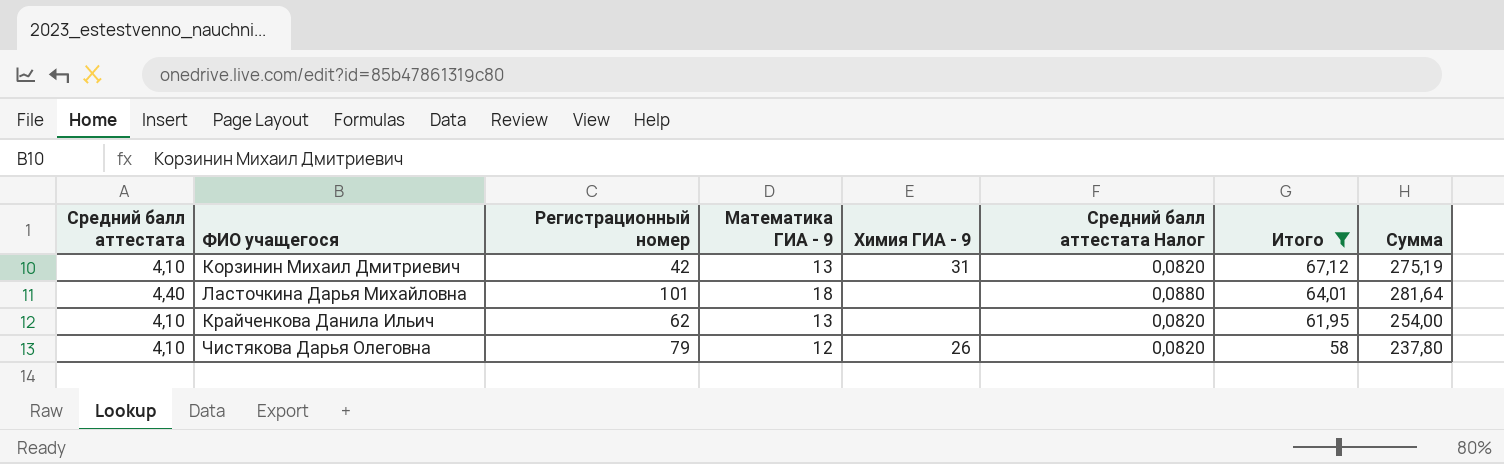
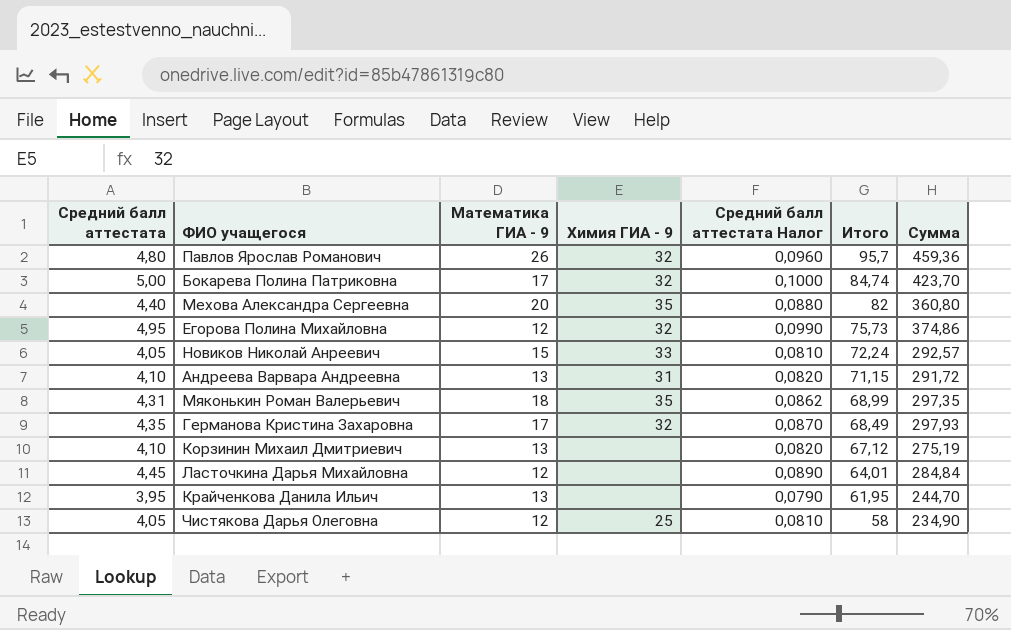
filter: Итого <= 67,12 -> none
column Регистрационный номер | position: 3 -> none
Корзинин Михаил Дмитриевич | Химия ГИА - 9: 31 -> none
Ласточкина Дарья Михайловна | Средний балл аттестата: 4,40 -> 4,45
Ласточкина Дарья Михайловна | Математика ГИА - 9: 18 -> 12
Ласточкина Дарья Михайловна | Средний балл аттестата Налог: 0,0880 -> 0,0890
Ласточкина Дарья Михайловна | Сумма: 281,64 -> 284,84
Крайченкова Данила Ильич | Средний балл аттестата: 4,10 -> 3,95
Крайченкова Данила Ильич | Средний балл аттестата Налог: 0,0820 -> 0,0790
Крайченкова Данила Ильич | Сумма: 254,00 -> 244,70
Чистякова Дарья Олеговна | Средний балл аттестата: 4,10 -> 4,05
Чистякова Дарья Олеговна | Химия ГИА - 9: 26 -> 25
Чистякова Дарья Олеговна | Средний балл аттестата Налог: 0,0820 -> 0,0810
Чистякова Дарья Олеговна | Сумма: 237,80 -> 234,90

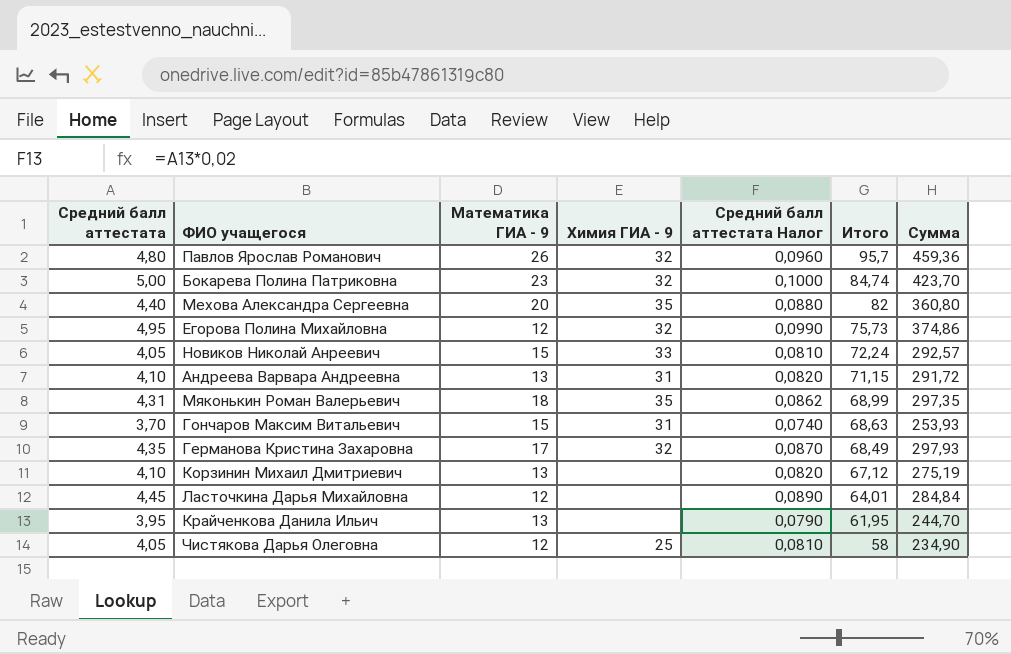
Бокарева Полина Патриковна | Математика ГИА - 9: 17 -> 23
row Гончаров Максим Витальевич: none -> 3,70 | 15 | 31 | 0,0740 | 68,63 | 253,93

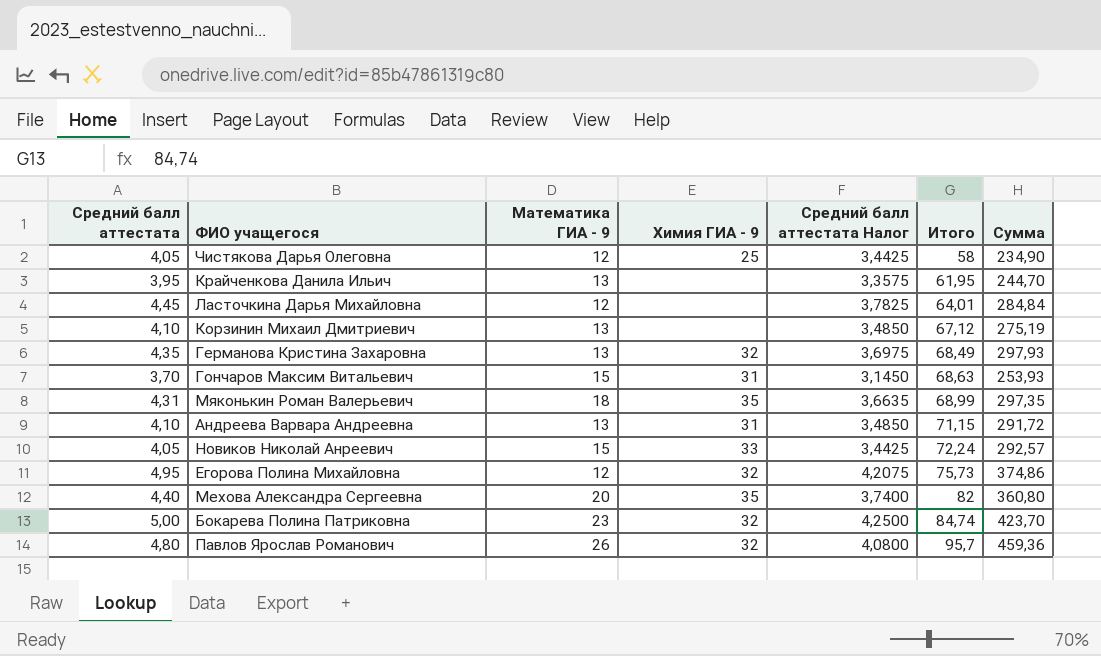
row order: Итого descending -> Итого ascending
column Средний балл аттестата Налог | formula: [Средний балл аттестата] * 0,02 -> [Средний балл аттестата] * 0,85
Германова Кристина Захаровна | Математика ГИА - 9: 17 -> 13

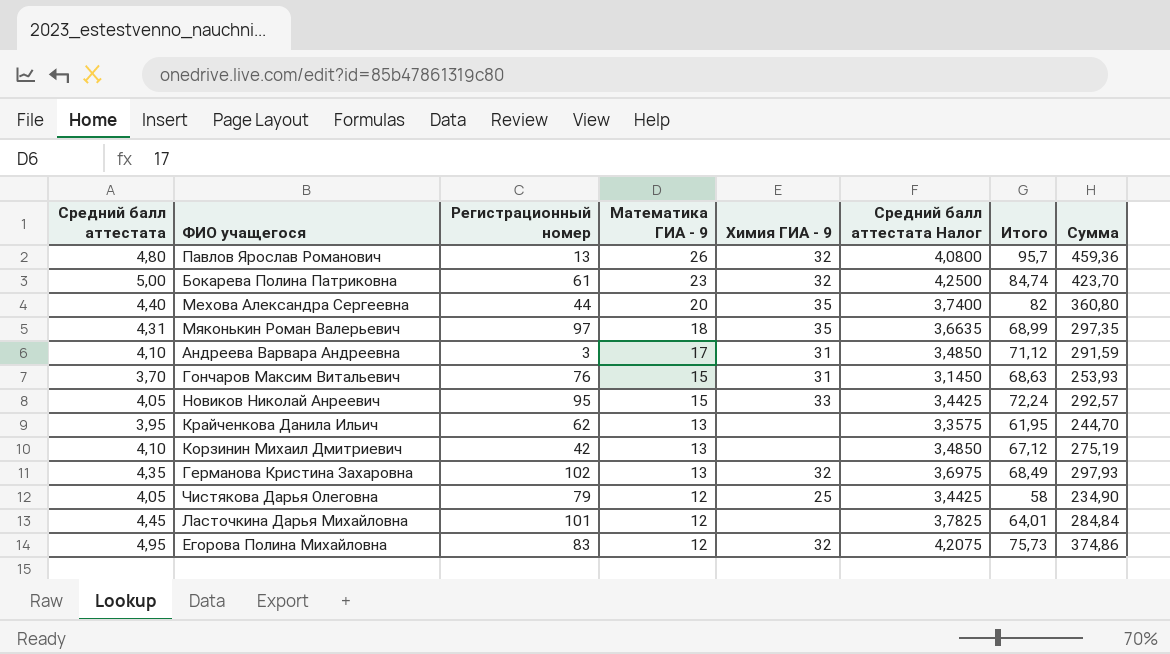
row order: Итого ascending -> Математика ГИА - 9 descending
column Регистрационный номер | position: none -> 3
Андреева Варвара Андреевна | Математика ГИА - 9: 13 -> 17
Андреева Варвара Андреевна | Итого: 71,15 -> 71,12
Андреева Варвара Андреевна | Сумма: 291,72 -> 291,59

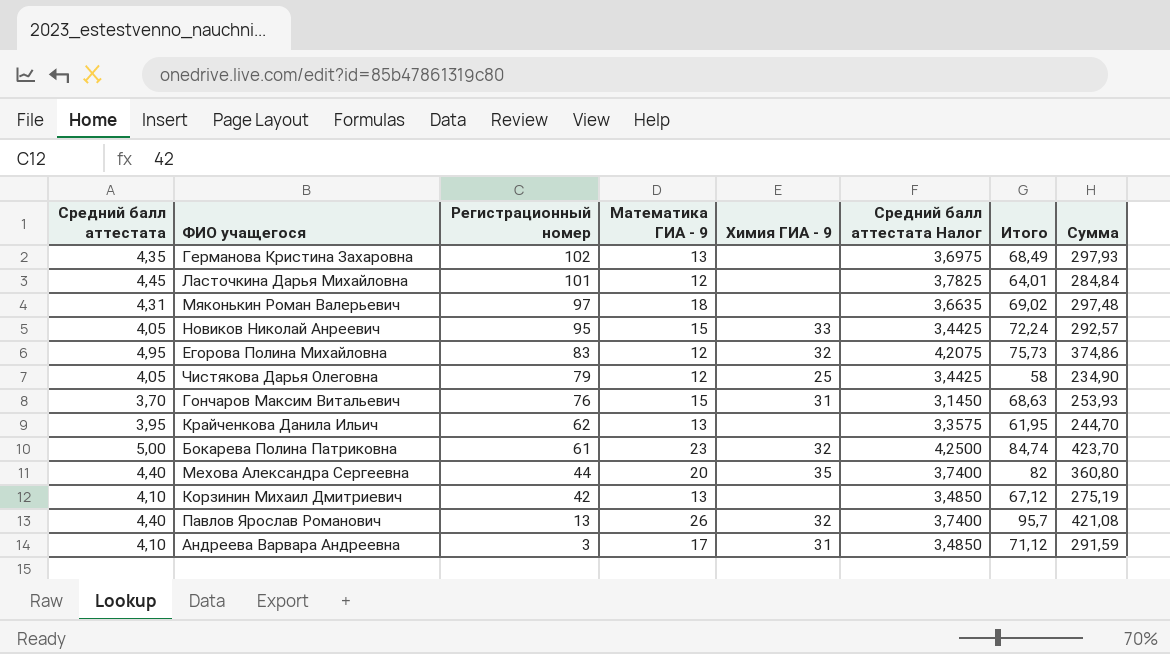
row order: Математика ГИА - 9 descending -> Регистрационный номер descending
Германова Кристина Захаровна | Химия ГИА - 9: 32 -> none
Мяконькин Роман Валерьевич | Химия ГИА - 9: 35 -> none
Мяконькин Роман Валерьевич | Итого: 68,99 -> 69,02
Мяконькин Роман Валерьевич | Сумма: 297,35 -> 297,48
Павлов Ярослав Романович | Средний балл аттестата: 4,80 -> 4,40
Павлов Ярослав Романович | Средний балл аттестата Налог: 4,0800 -> 3,7400
Павлов Ярослав Романович | Сумма: 459,36 -> 421,08

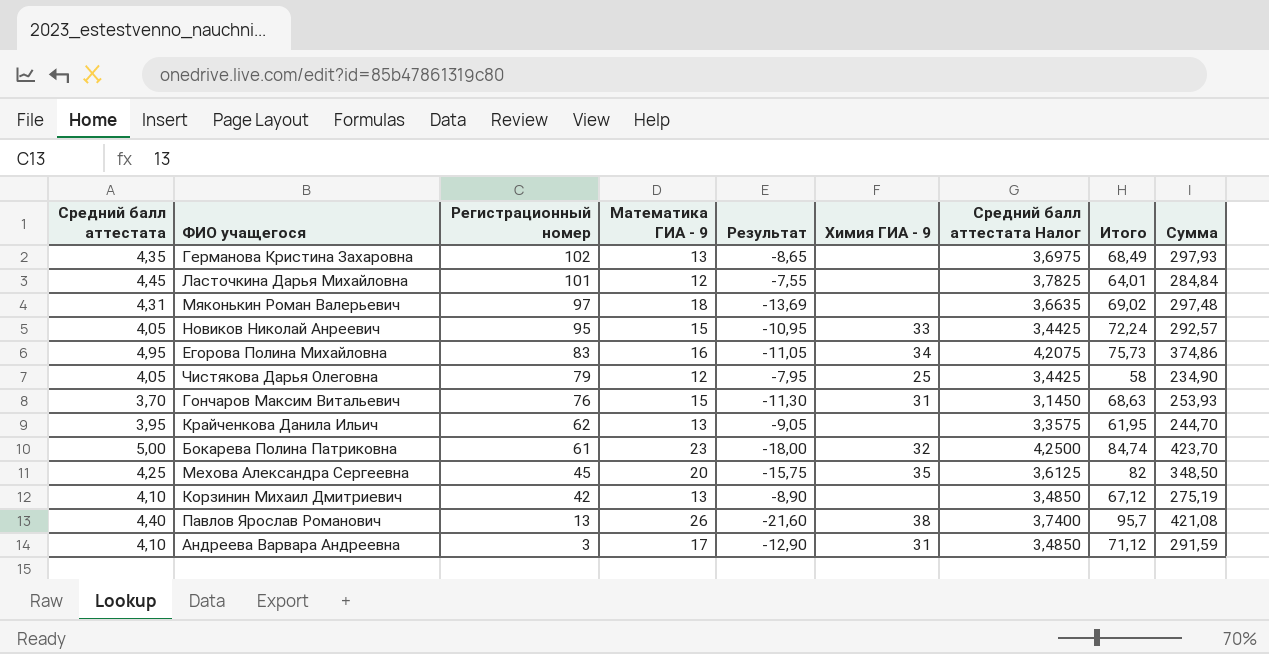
column Результат | formula: none -> [Средний балл аттестата] - [Математика ГИА - 9]
Егорова Полина Михайловна | Математика ГИА - 9: 12 -> 16
Егорова Полина Михайловна | Химия ГИА - 9: 32 -> 34
Мехова Александра Сергеевна | Средний балл аттестата: 4,40 -> 4,25
Мехова Александра Сергеевна | Регистрационный номер: 44 -> 45
Мехова Александра Сергеевна | Средний балл аттестата Налог: 3,7400 -> 3,6125
Мехова Александра Сергеевна | Сумма: 360,80 -> 348,50
Павлов Ярослав Романович | Химия ГИА - 9: 32 -> 38

